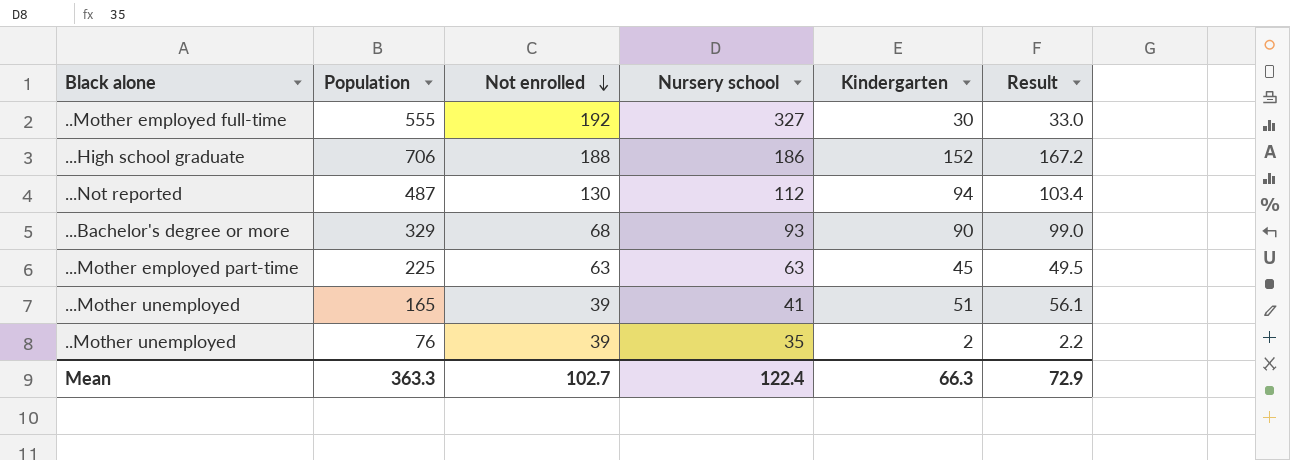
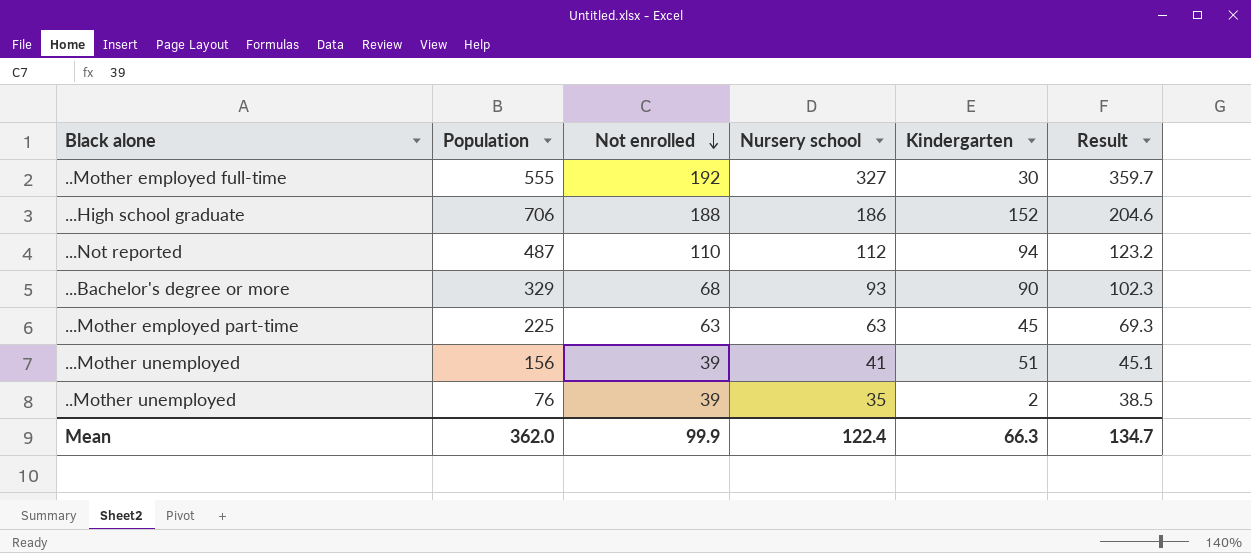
column Result | formula: [Kindergarten] * 1.1 -> [Nursery school] * 1.1
...Not reported | Not enrolled: 130 -> 110
...Mother unemployed | Population: 165 -> 156
Mean | Population: 363.3 -> 362.0
Mean | Not enrolled: 102.7 -> 99.9
Mean | Result: 72.9 -> 134.7

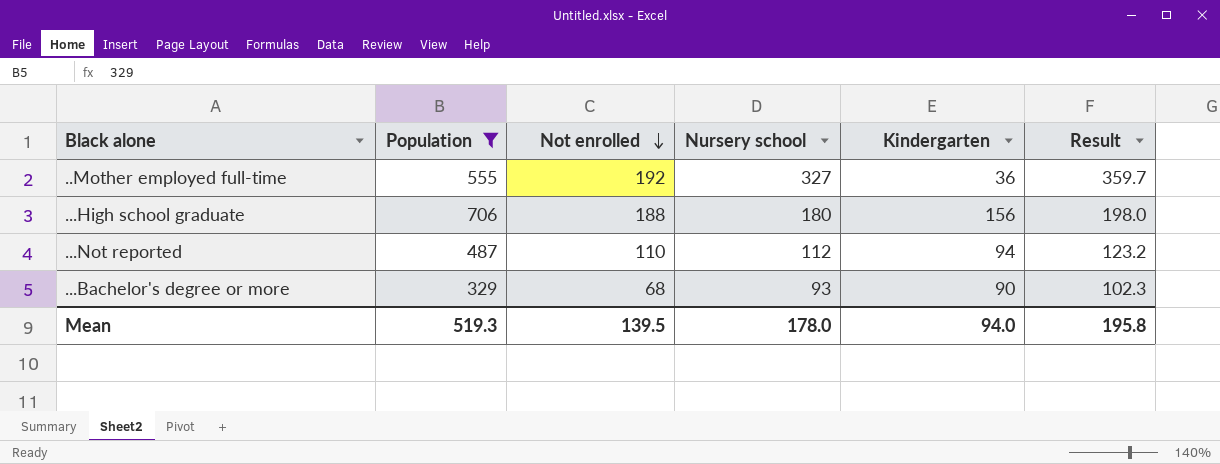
filter: none -> Population >= 329
..Mother employed full-time | Kindergarten: 30 -> 36
...High school graduate | Nursery school: 186 -> 180
...High school graduate | Kindergarten: 152 -> 156
...High school graduate | Result: 204.6 -> 198.0
Mean | Population: 362.0 -> 519.3
Mean | Not enrolled: 99.9 -> 139.5
Mean | Nursery school: 122.4 -> 178.0
Mean | Kindergarten: 66.3 -> 94.0
Mean | Result: 134.7 -> 195.8

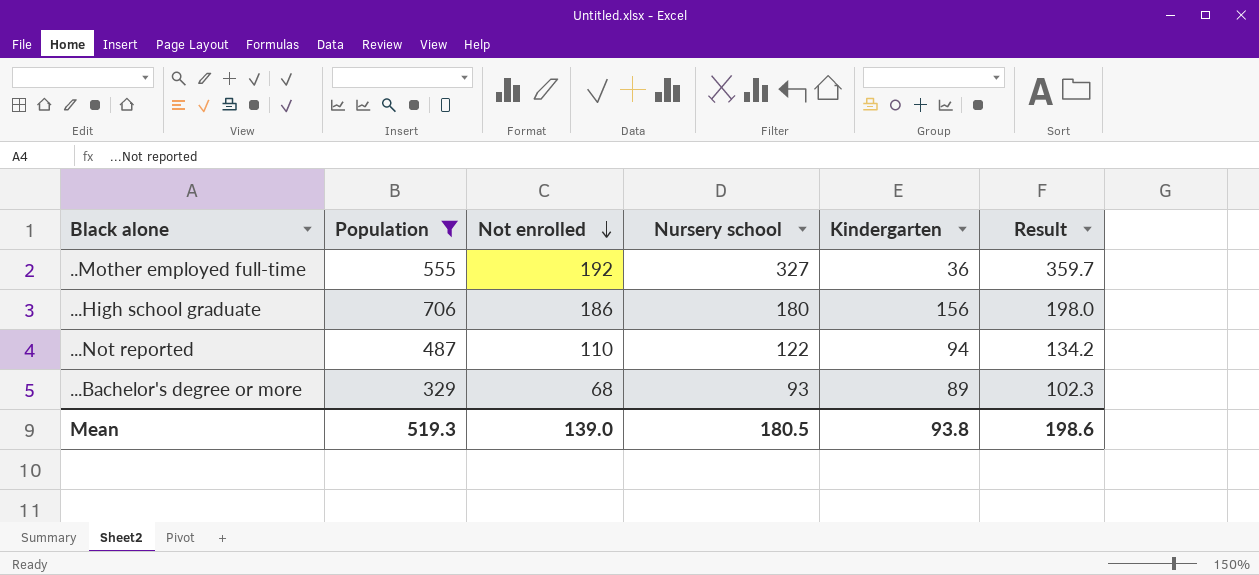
...High school graduate | Not enrolled: 188 -> 186
...Not reported | Nursery school: 112 -> 122
...Not reported | Result: 123.2 -> 134.2
...Bachelor's degree or more | Kindergarten: 90 -> 89
Mean | Not enrolled: 139.5 -> 139.0
Mean | Nursery school: 178.0 -> 180.5
Mean | Kindergarten: 94.0 -> 93.8
Mean | Result: 195.8 -> 198.6

